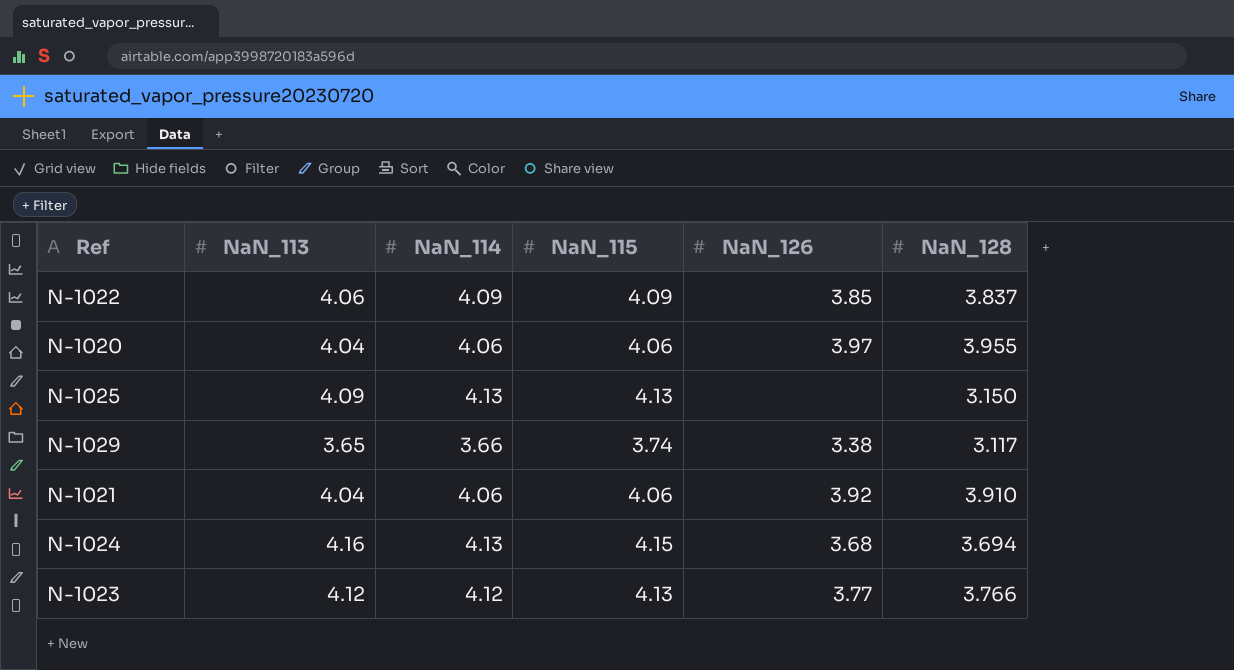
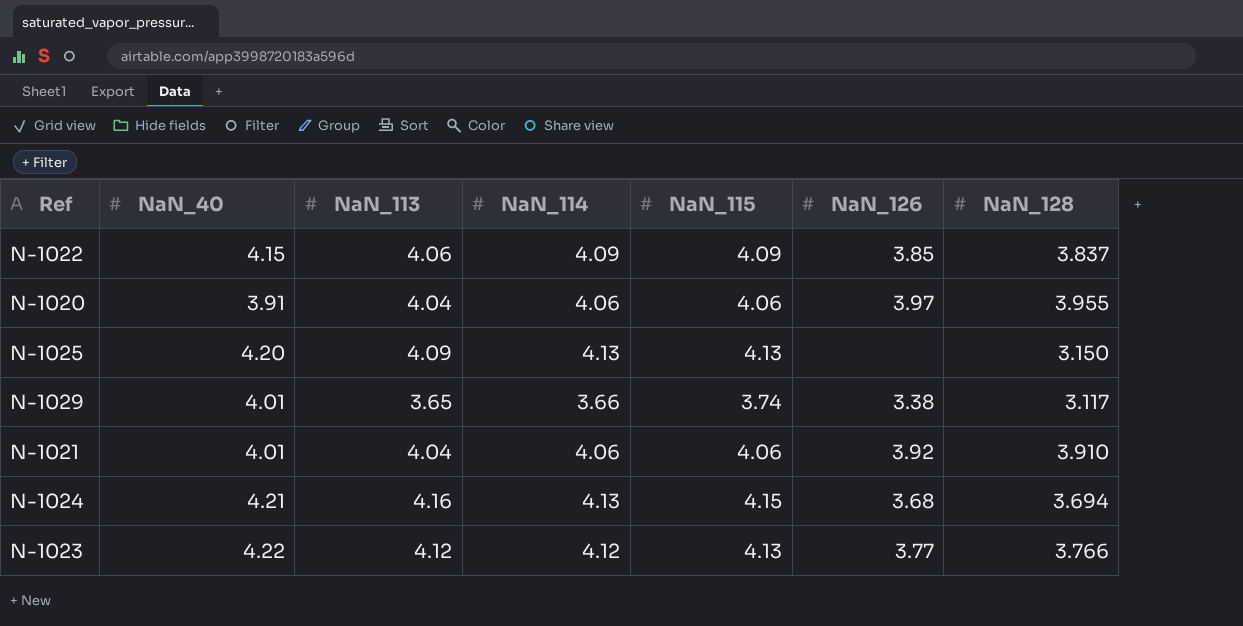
column NaN_40 | position: none -> 2

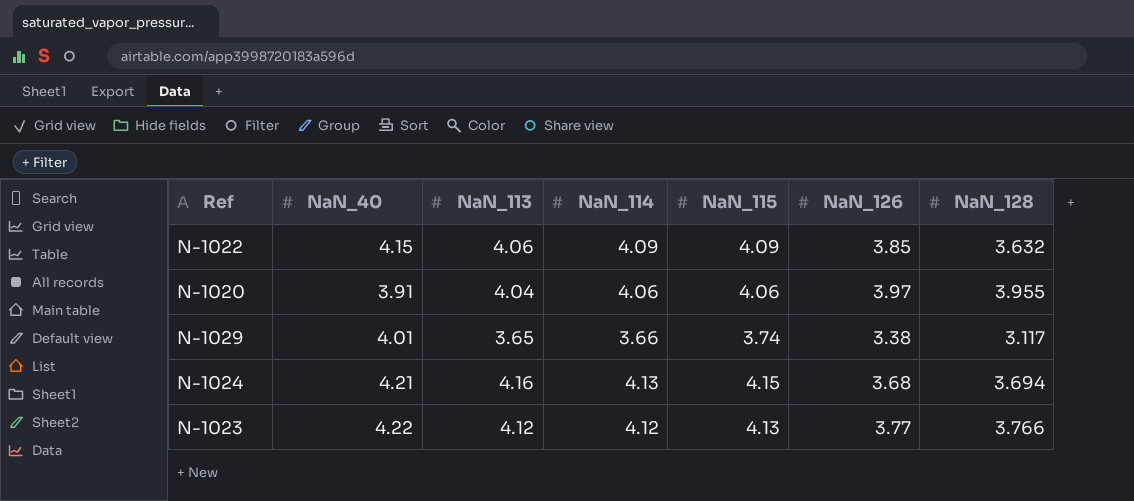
row N-1025: 4.20 | 4.09 | 4.13 | 4.13 | none | 3.150 -> none
row N-1021: 4.01 | 4.04 | 4.06 | 4.06 | 3.92 | 3.910 -> none
N-1022 | NaN_128: 3.837 -> 3.632

